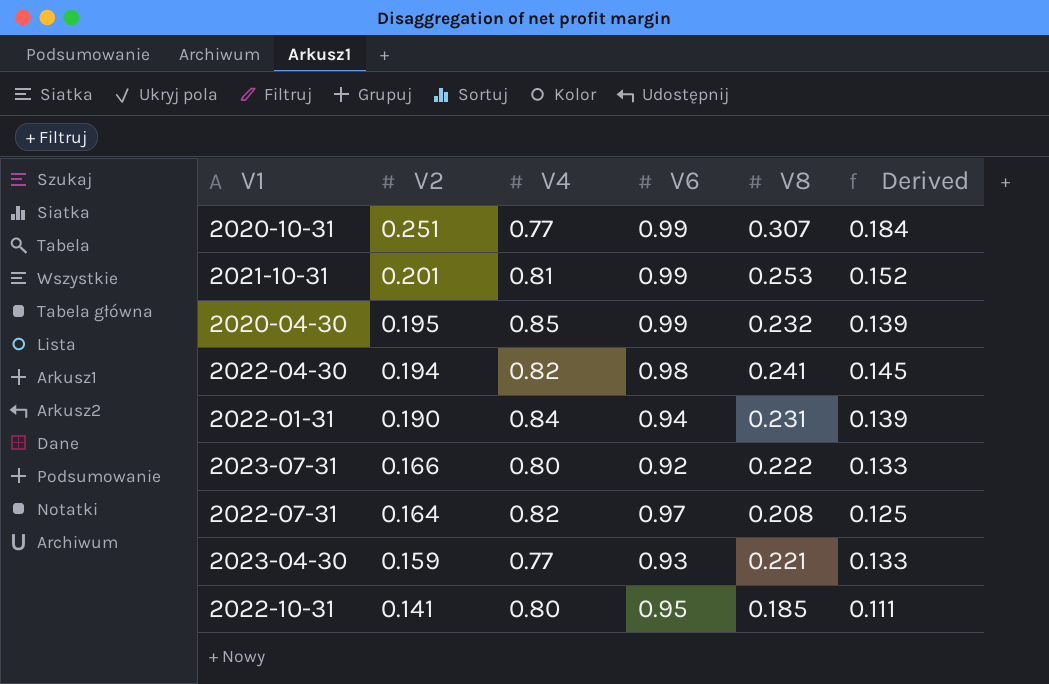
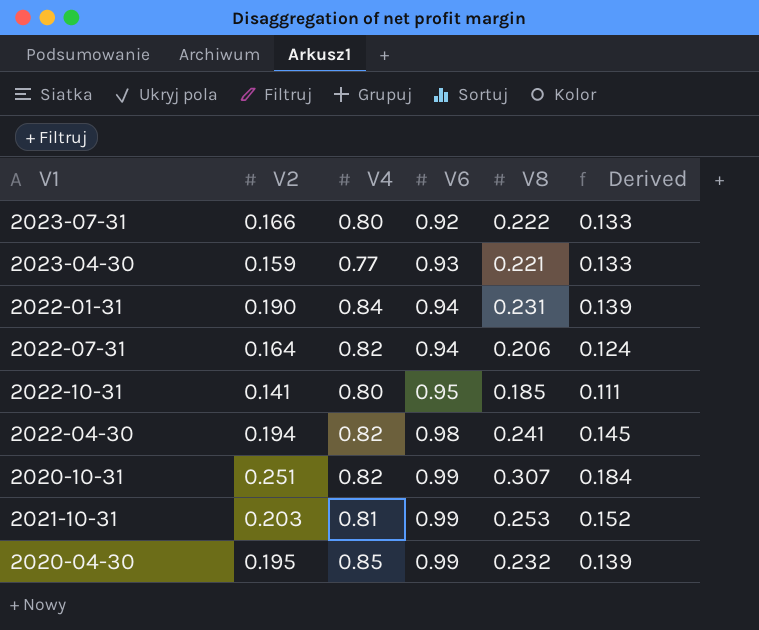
row order: V2 descending -> V6 ascending
2022-07-31 | V6: 0.97 -> 0.94
2022-07-31 | V8: 0.208 -> 0.206
2022-07-31 | Derived: 0.125 -> 0.124
2020-10-31 | V4: 0.77 -> 0.82
2021-10-31 | V2: 0.201 -> 0.203

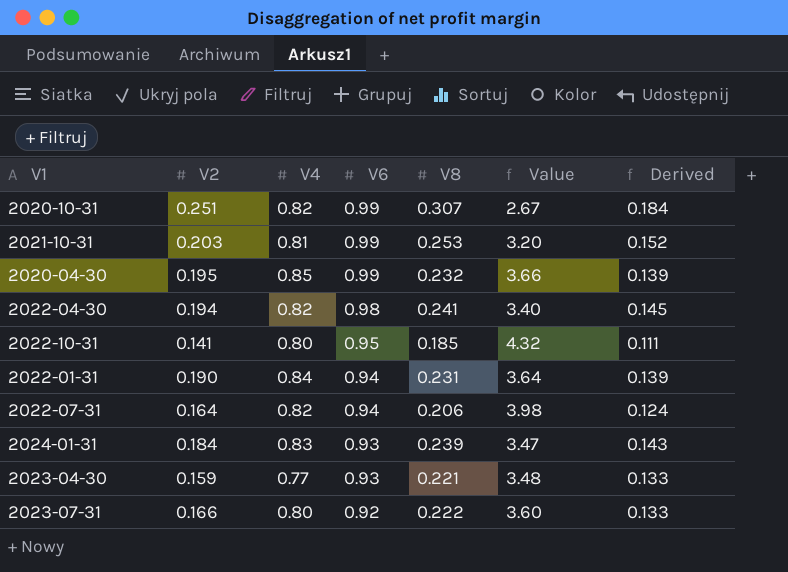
row order: V6 ascending -> V6 descending
column Value | formula: none -> [V4] / [V8]
row 2024-01-31: none -> 0.184 | 0.83 | 0.93 | 0.239 | 3.47 | 0.143

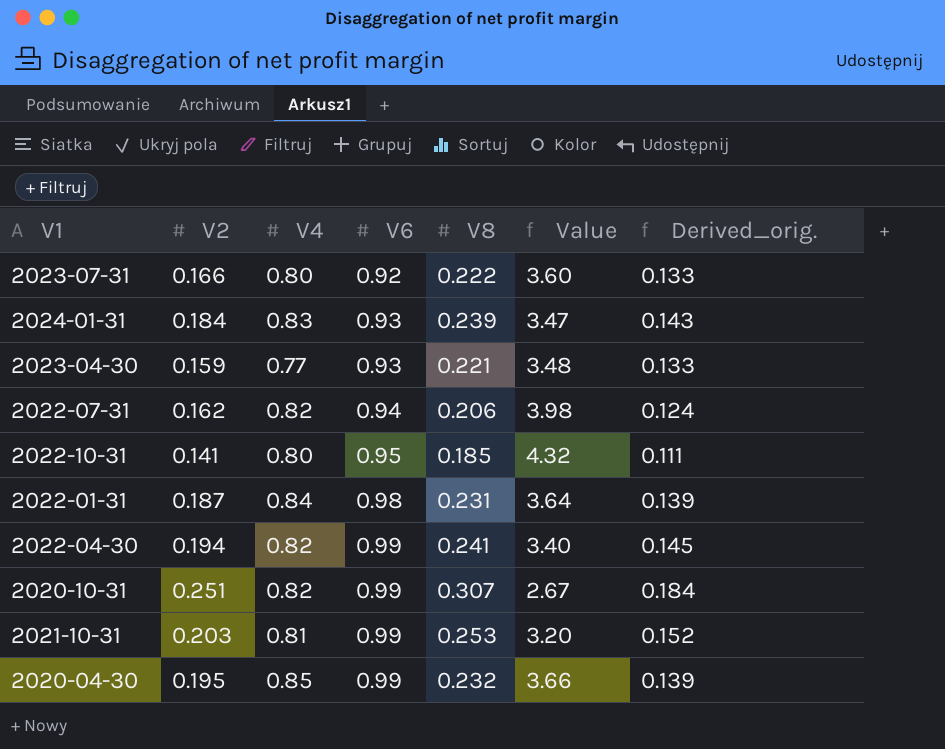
row order: V6 descending -> V6 ascending
column name: Derived -> Derived_orig.
2022-07-31 | V2: 0.164 -> 0.162
2022-01-31 | V2: 0.190 -> 0.187
2022-01-31 | V6: 0.94 -> 0.98
2022-04-30 | V6: 0.98 -> 0.99

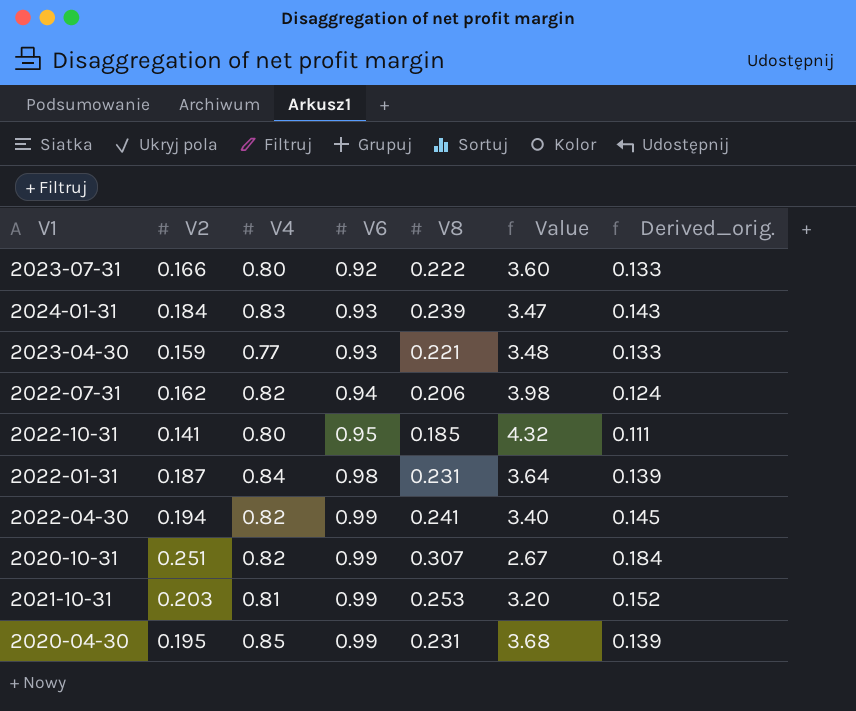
2020-04-30 | V8: 0.232 -> 0.231
2020-04-30 | Value: 3.66 -> 3.68

